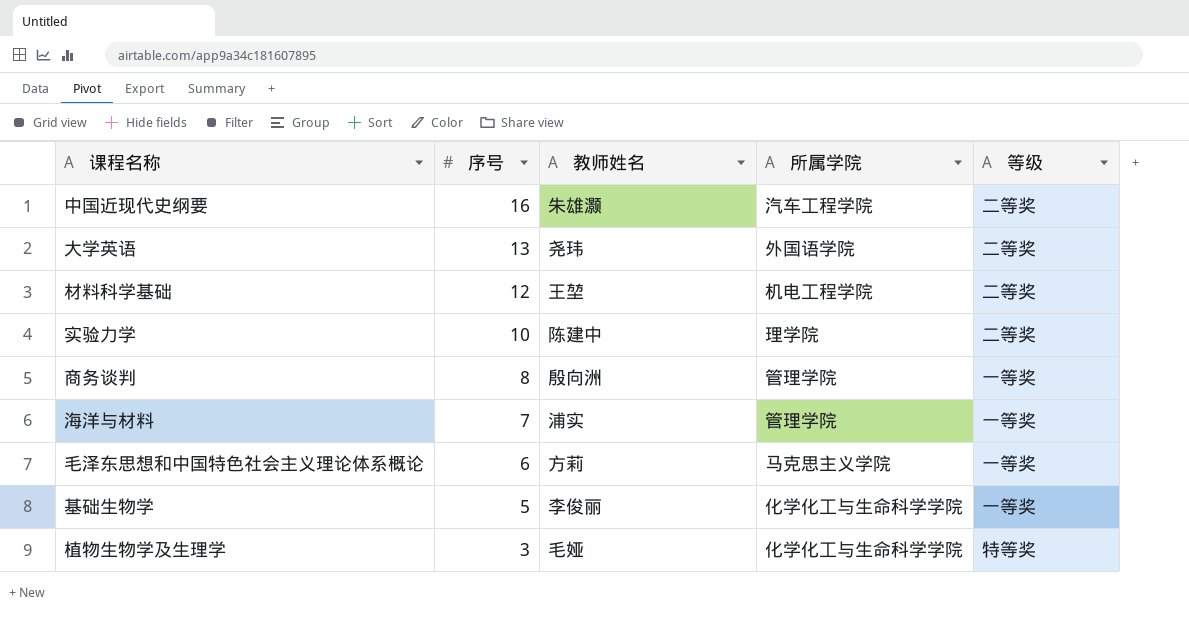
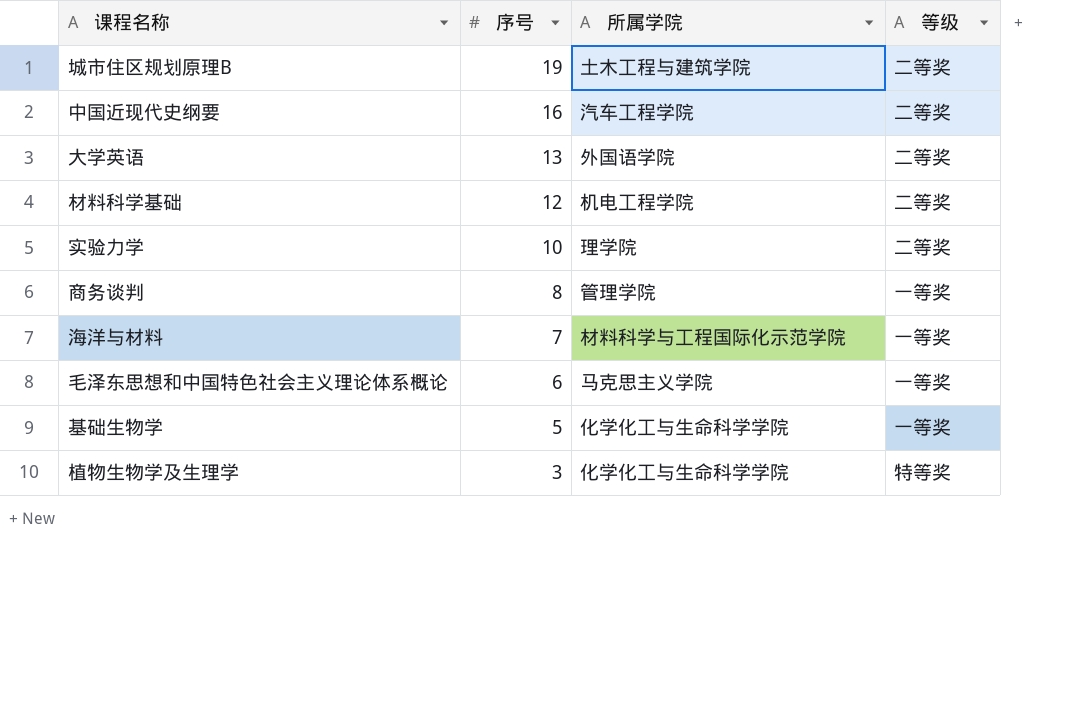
column 教师姓名 | position: 3 -> none
row 城市住区规划原理B: none -> 19 | 土木工程与建筑学院 | 二等奖
海洋与材料 | 所属学院: 管理学院 -> 材料科学与工程国际化示范学院

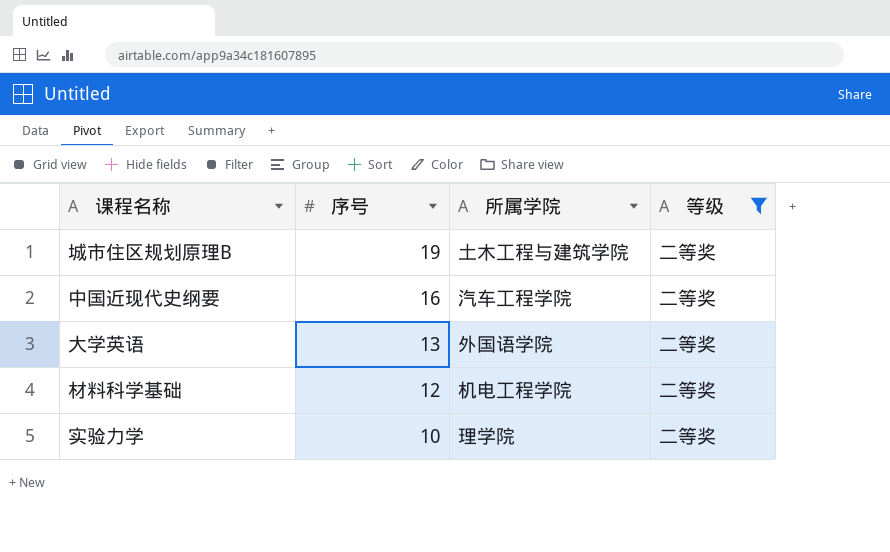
filter: none -> 等级 = 二等奖

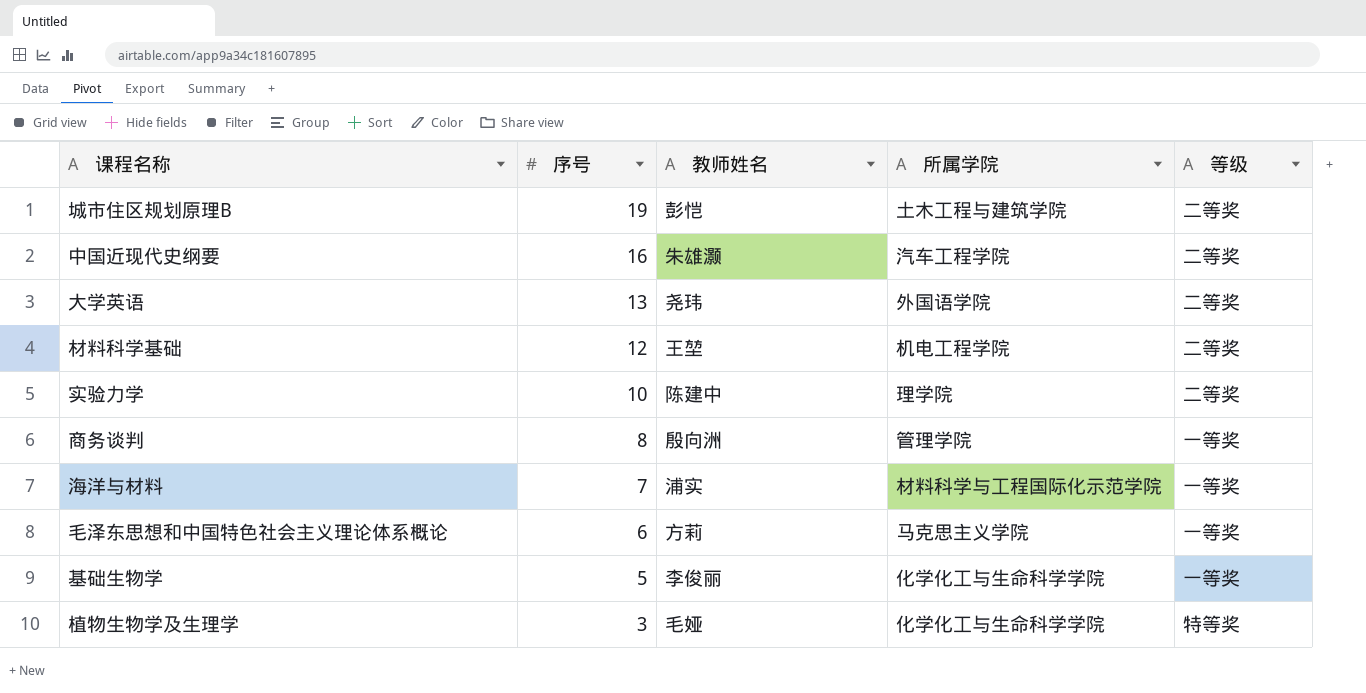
filter: 等级 = 二等奖 -> none
column 教师姓名 | position: none -> 3

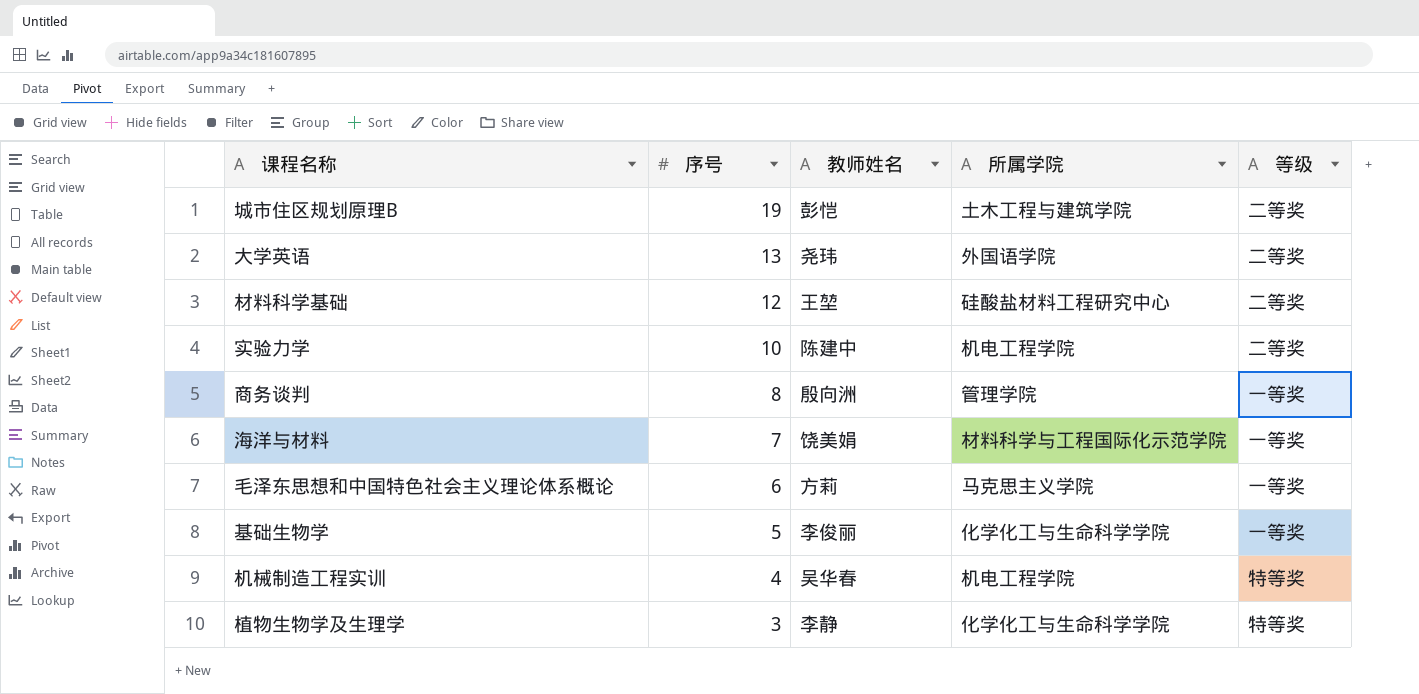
row 中国近现代史纲要: 16 | 朱雄灏 | 汽车工程学院 | 二等奖 -> none
材料科学基础 | 所属学院: 机电工程学院 -> 硅酸盐材料工程研究中心
实验力学 | 所属学院: 理学院 -> 机电工程学院
海洋与材料 | 教师姓名: 浦实 -> 饶美娟
row 机械制造工程实训: none -> 4 | 吴华春 | 机电工程学院 | 特等奖
植物生物学及生理学 | 教师姓名: 毛娅 -> 李静

